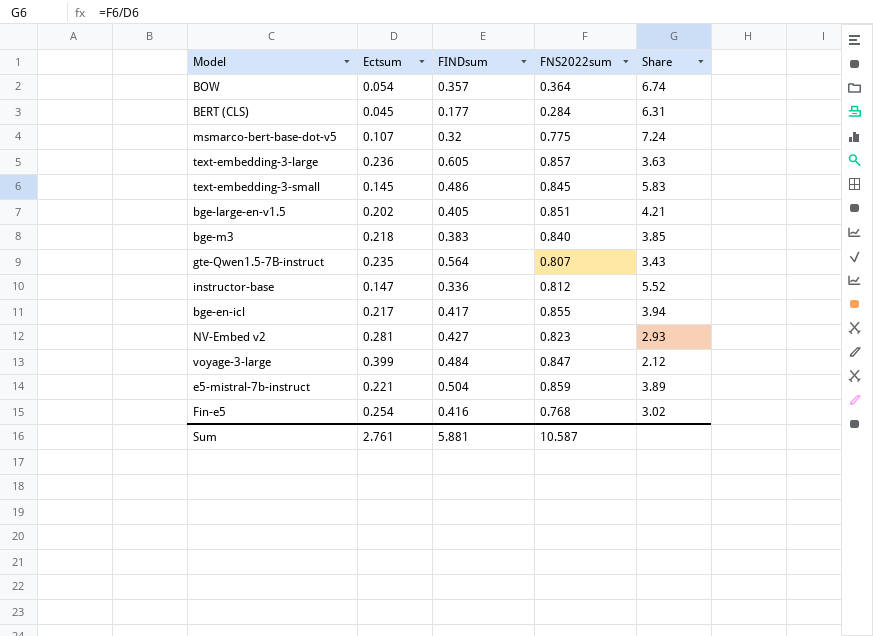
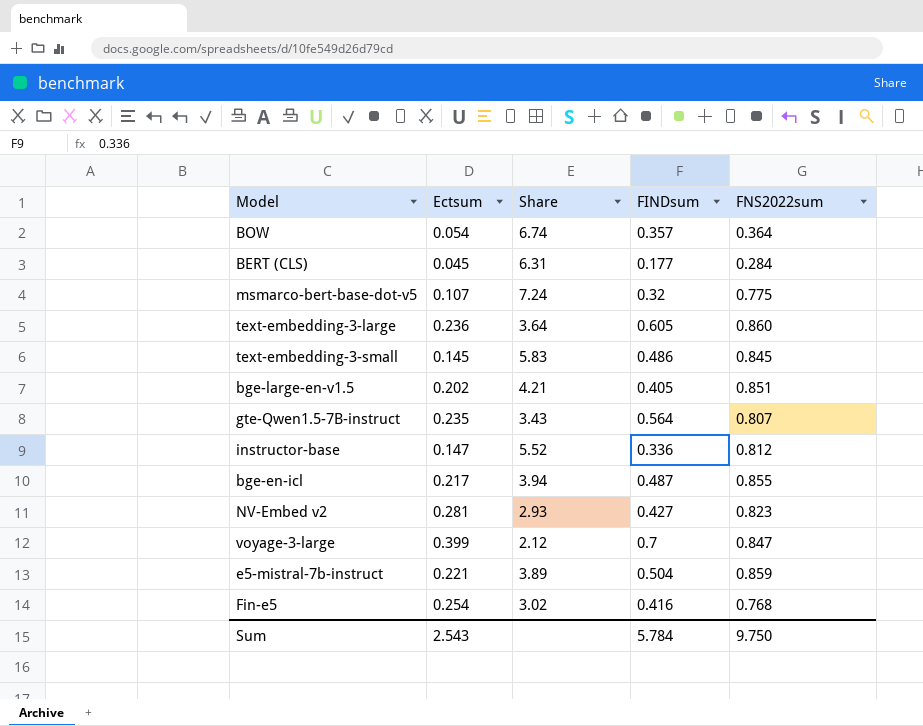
column Share | position: 5 -> 3
row bge-m3: 0.218 | 0.383 | 0.840 | 3.85 -> none
text-embedding-3-large | Share: 3.63 -> 3.64
text-embedding-3-large | FNS2022sum: 0.857 -> 0.860
bge-en-icl | FINDsum: 0.417 -> 0.487
voyage-3-large | FINDsum: 0.484 -> 0.7
Sum | Ectsum: 2.761 -> 2.543
Sum | FINDsum: 5.881 -> 5.784
Sum | FNS2022sum: 10.587 -> 9.750

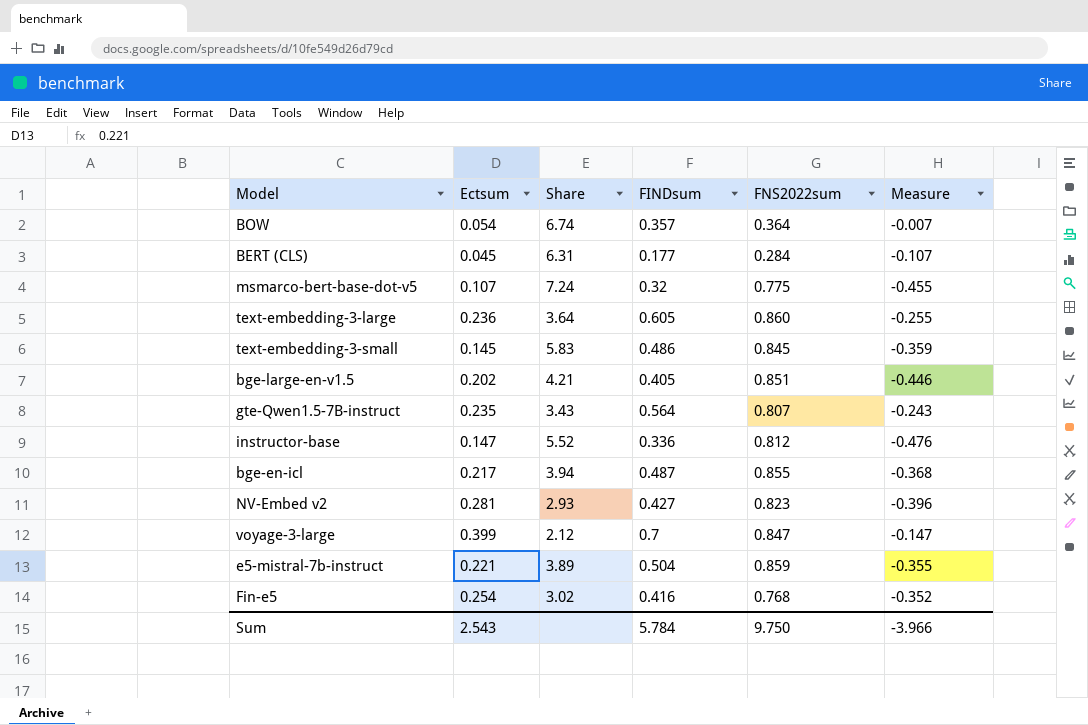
column Measure | formula: none -> [FINDsum] - [FNS2022sum]

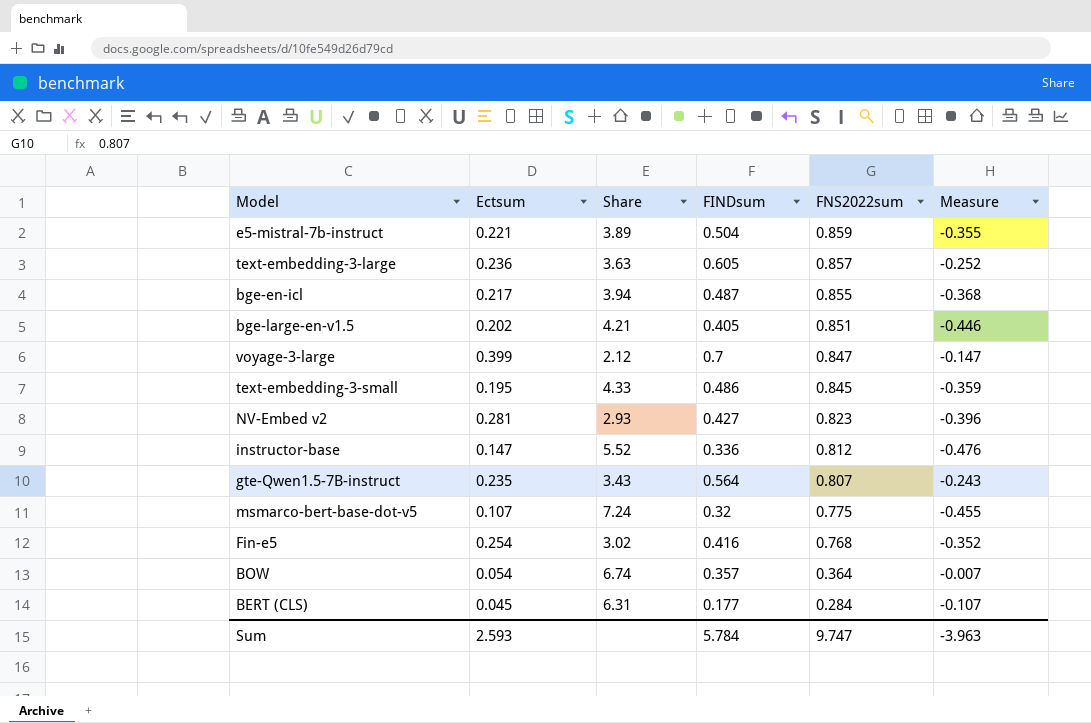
row order: none -> FNS2022sum descending
text-embedding-3-large | Share: 3.64 -> 3.63
text-embedding-3-large | FNS2022sum: 0.860 -> 0.857
text-embedding-3-large | Measure: -0.255 -> -0.252
text-embedding-3-small | Ectsum: 0.145 -> 0.195
text-embedding-3-small | Share: 5.83 -> 4.33
Sum | Ectsum: 2.543 -> 2.593
Sum | FNS2022sum: 9.750 -> 9.747
Sum | Measure: -3.966 -> -3.963

